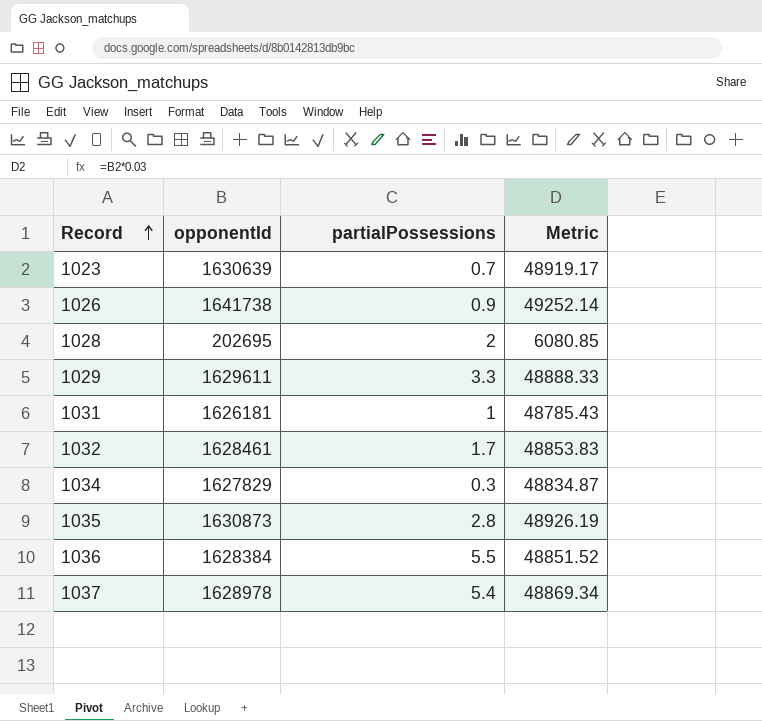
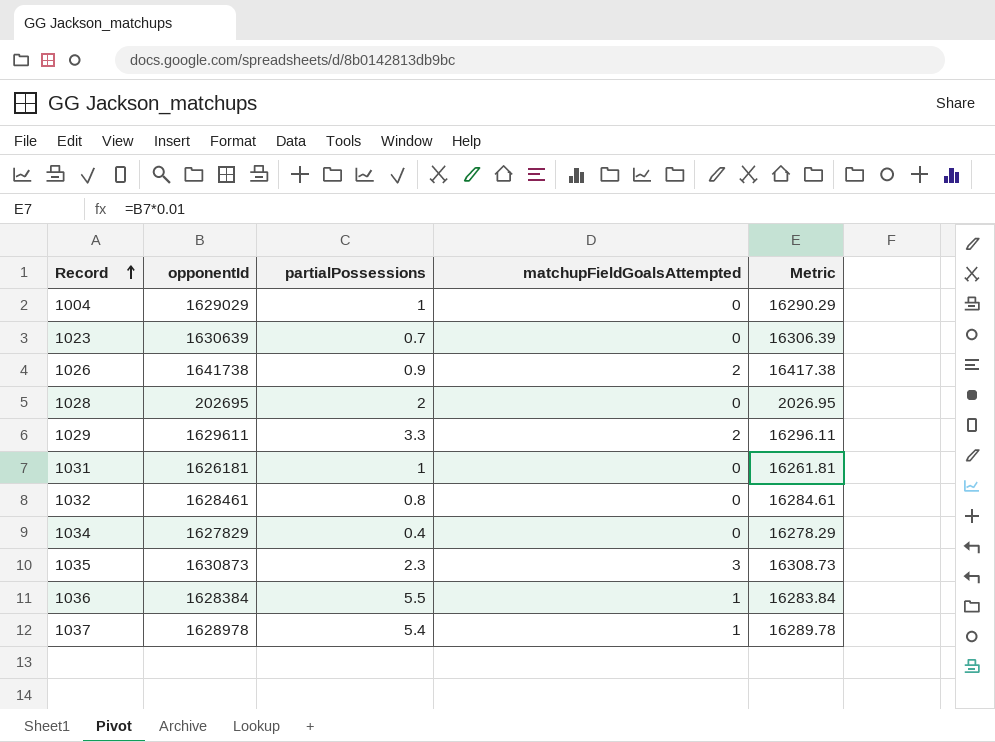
column matchupFieldGoalsAttempted | position: none -> 4
column Metric | formula: [opponentId] * 0.03 -> [opponentId] * 0.01
row 1004: none -> 1629029 | 1 | 0 | 16290.29
1032 | partialPossessions: 1.7 -> 0.8
1034 | partialPossessions: 0.3 -> 0.4
1035 | partialPossessions: 2.8 -> 2.3

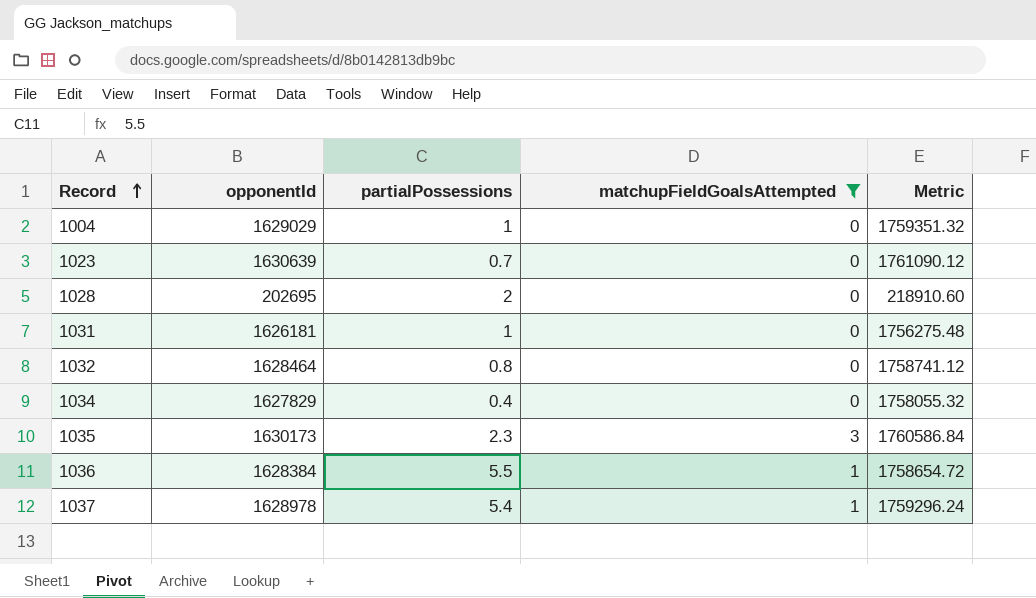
filter: none -> matchupFieldGoalsAttempted != 2
column Metric | formula: [opponentId] * 0.01 -> [opponentId] * 1.08
1032 | opponentId: 1628461 -> 1628464
1035 | opponentId: 1630873 -> 1630173

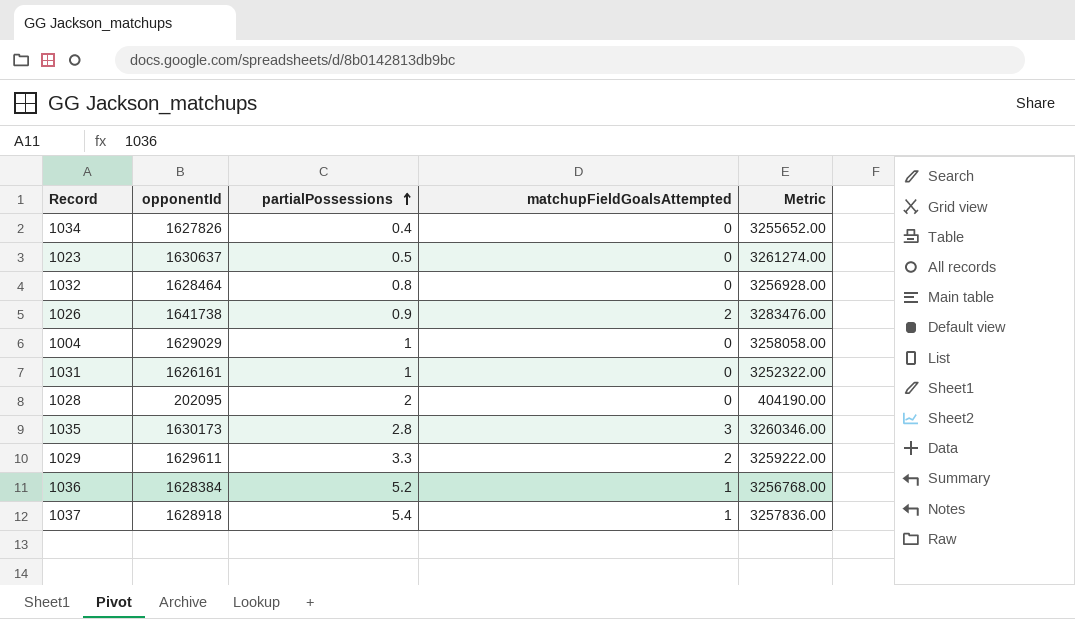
filter: matchupFieldGoalsAttempted != 2 -> none
row order: Record ascending -> partialPossessions ascending
column Metric | formula: [opponentId] * 1.08 -> [opponentId] * 2
1034 | opponentId: 1627829 -> 1627826
1023 | opponentId: 1630639 -> 1630637
1023 | partialPossessions: 0.7 -> 0.5
1031 | opponentId: 1626181 -> 1626161
1028 | opponentId: 202695 -> 202095
1035 | partialPossessions: 2.3 -> 2.8
1036 | partialPossessions: 5.5 -> 5.2
1037 | opponentId: 1628978 -> 1628918

